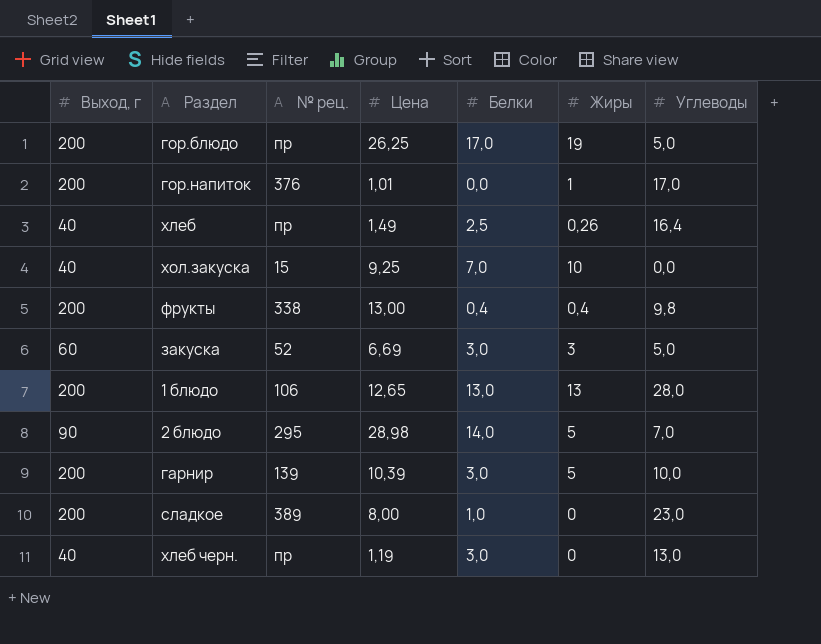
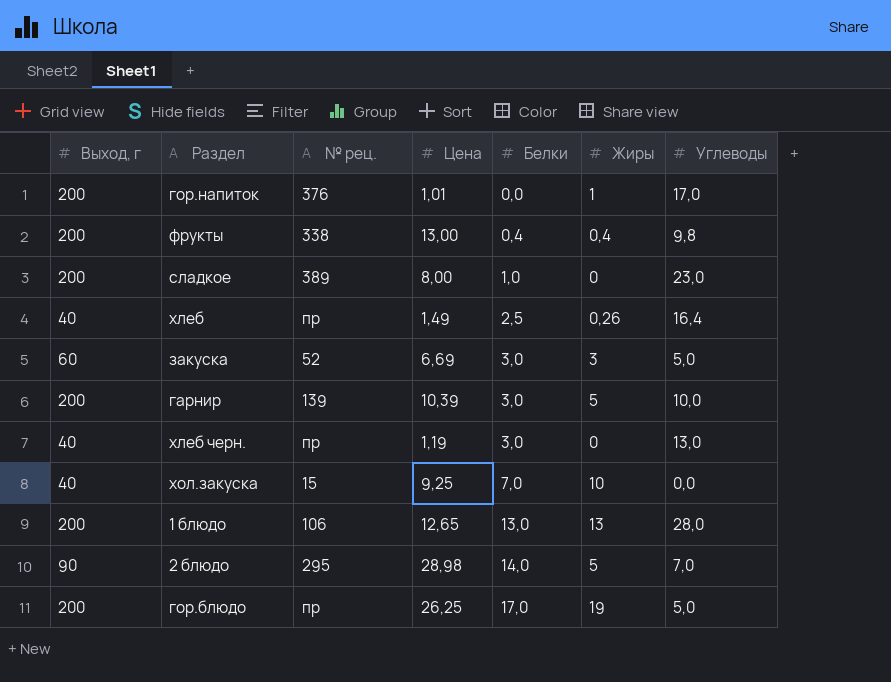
row order: none -> Белки ascending

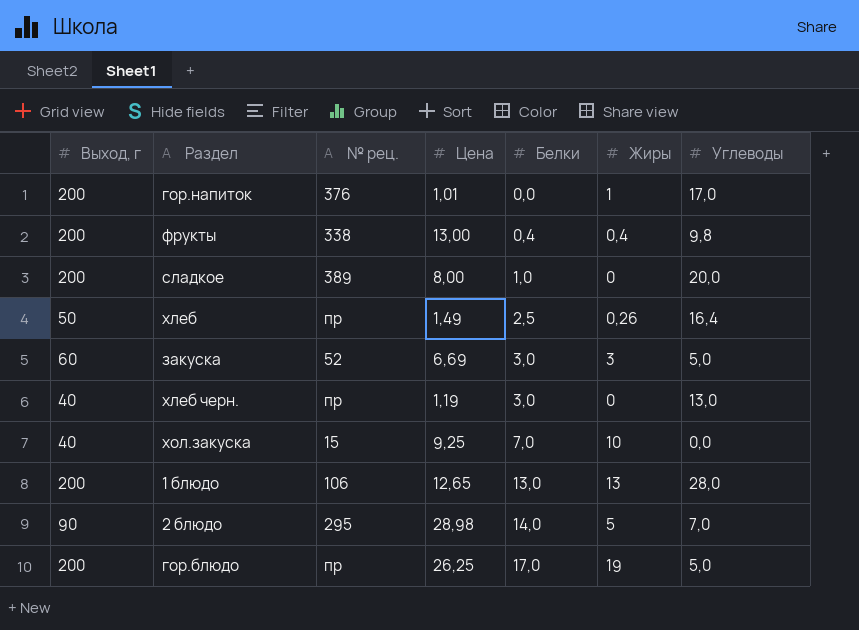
row гарнир: 200 | 139 | 10,39 | 3,0 | 5 | 10,0 -> none
сладкое | Углеводы: 23,0 -> 20,0
хлеб | Выход, г: 40 -> 50

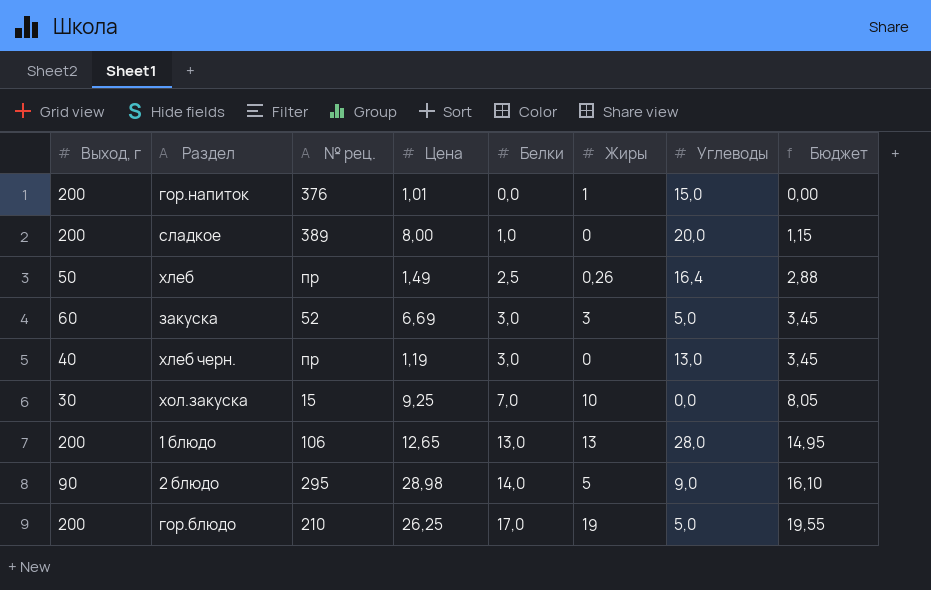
column Бюджет | formula: none -> [Белки] * 1,15
row фрукты: 200 | 338 | 13,00 | 0,4 | 0,4 | 9,8 -> none
гор.напиток | Углеводы: 17,0 -> 15,0
хол.закуска | Выход, г: 40 -> 30
2 блюдо | Углеводы: 7,0 -> 9,0
гор.блюдо | № рец.: пр -> 210

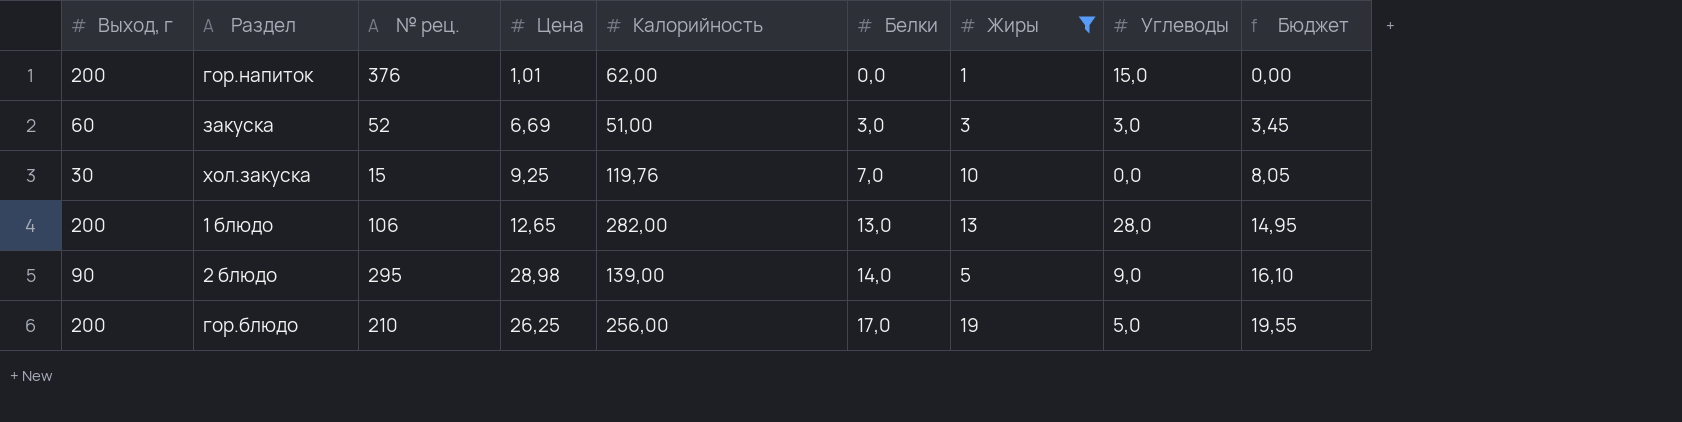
filter: none -> Жиры >= 1
column Калорийность | position: none -> 5
закуска | Углеводы: 5,0 -> 3,0

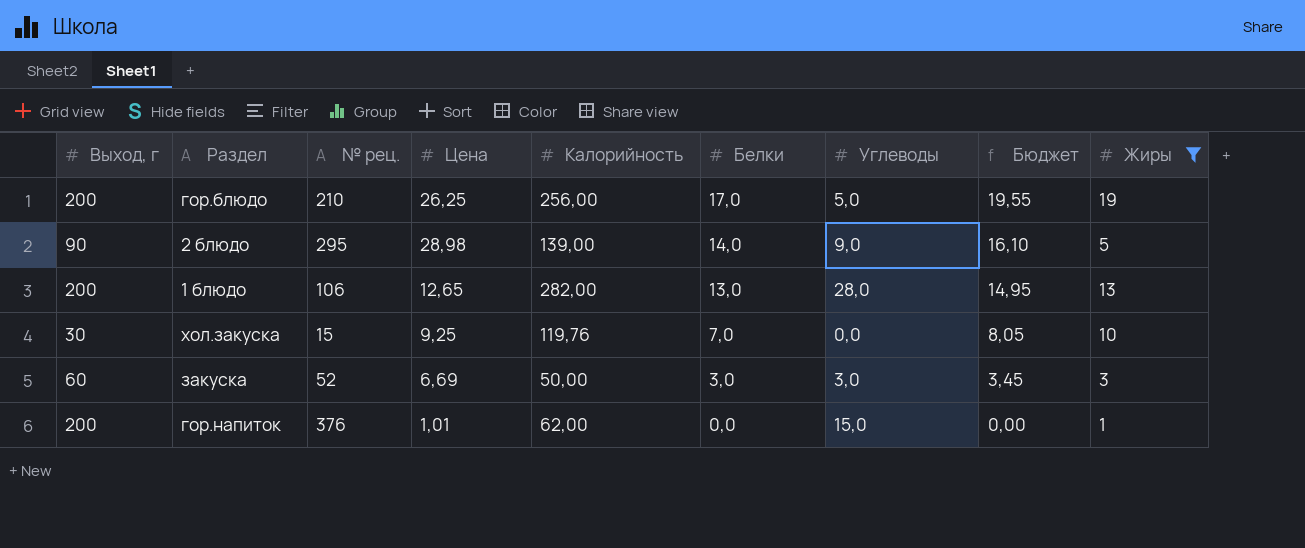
row order: Белки ascending -> Белки descending
column Жиры | position: 7 -> 9
закуска | Калорийность: 51,00 -> 50,00

